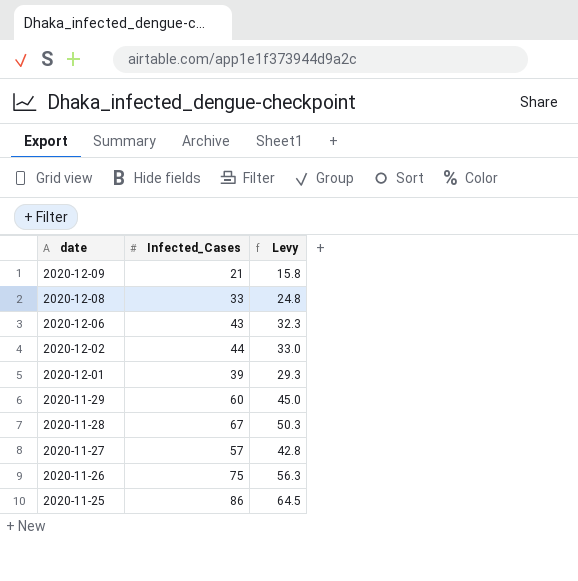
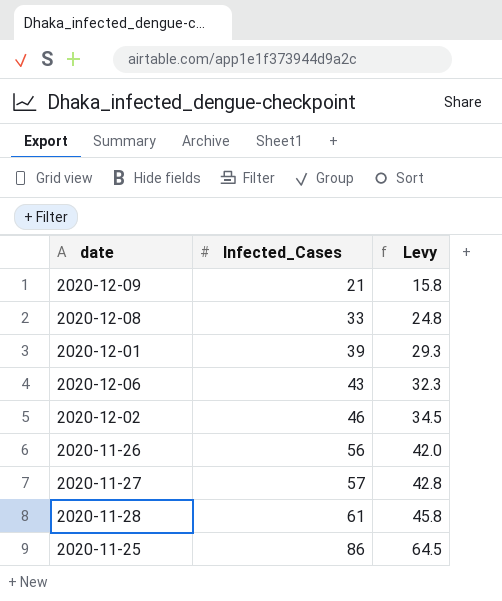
row order: date descending -> Infected_Cases ascending
row 2020-11-29: 60 | 45.0 -> none
2020-12-02 | Infected_Cases: 44 -> 46
2020-12-02 | Levy: 33.0 -> 34.5
2020-11-26 | Infected_Cases: 75 -> 56
2020-11-26 | Levy: 56.3 -> 42.0
2020-11-28 | Infected_Cases: 67 -> 61
2020-11-28 | Levy: 50.3 -> 45.8

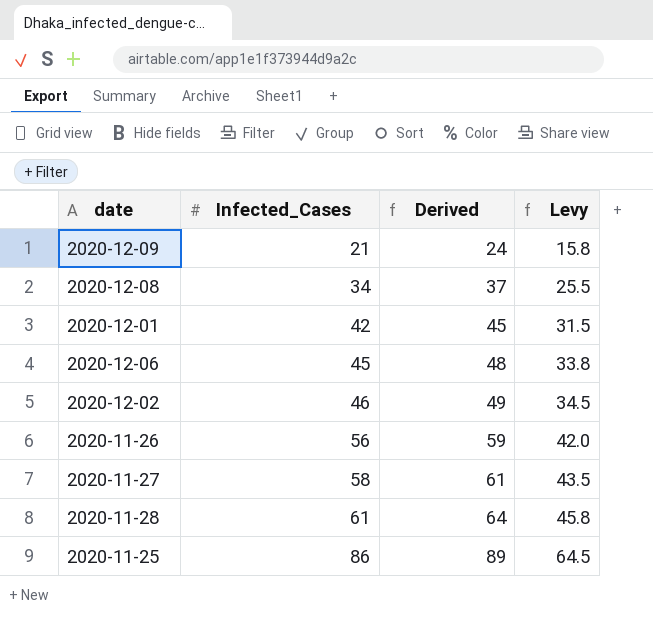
column Derived | formula: none -> [Infected_Cases] + 3
2020-12-08 | Infected_Cases: 33 -> 34
2020-12-08 | Levy: 24.8 -> 25.5
2020-12-01 | Infected_Cases: 39 -> 42
2020-12-01 | Levy: 29.3 -> 31.5
2020-12-06 | Infected_Cases: 43 -> 45
2020-12-06 | Levy: 32.3 -> 33.8
2020-11-27 | Infected_Cases: 57 -> 58
2020-11-27 | Levy: 42.8 -> 43.5

